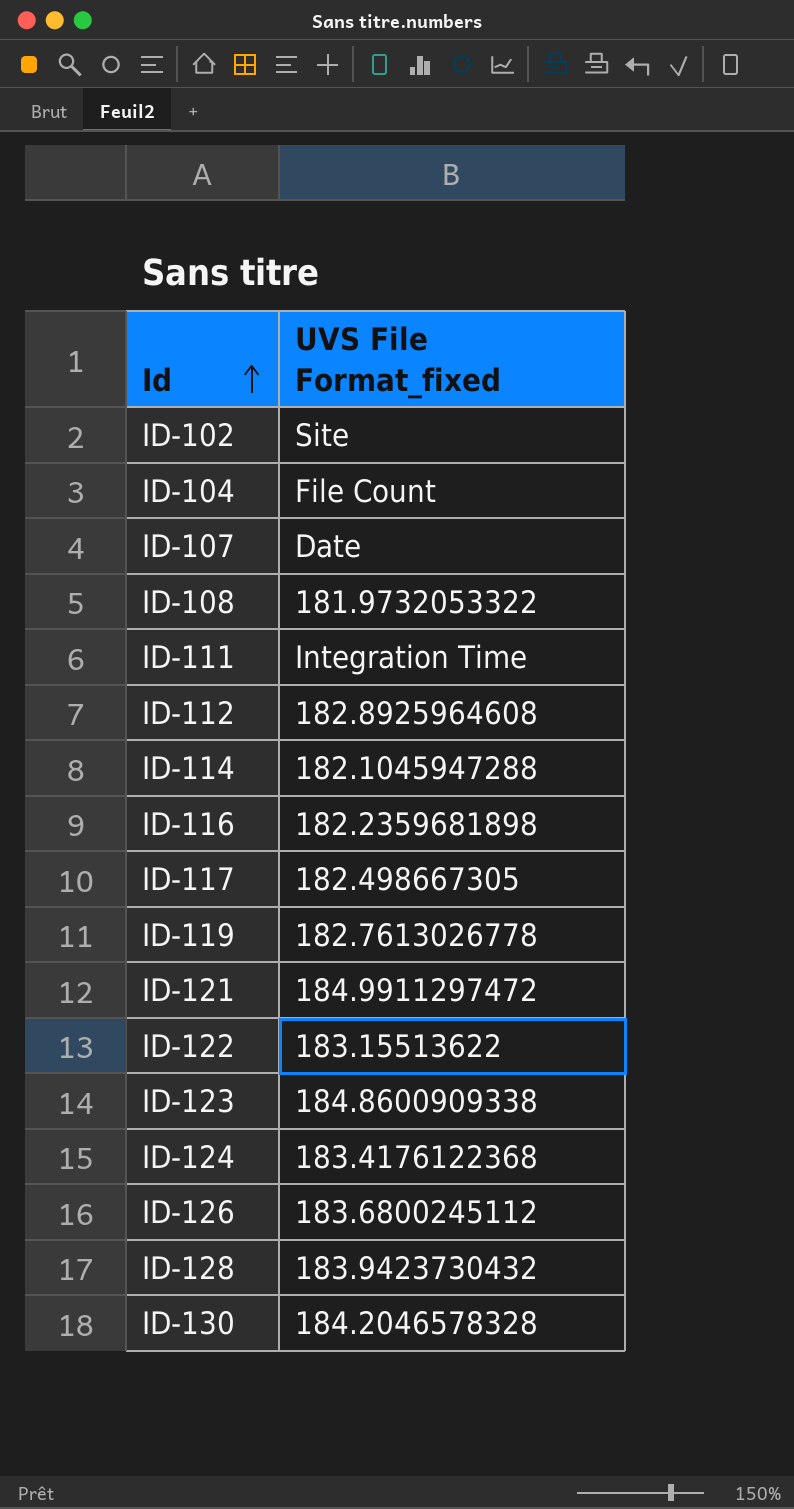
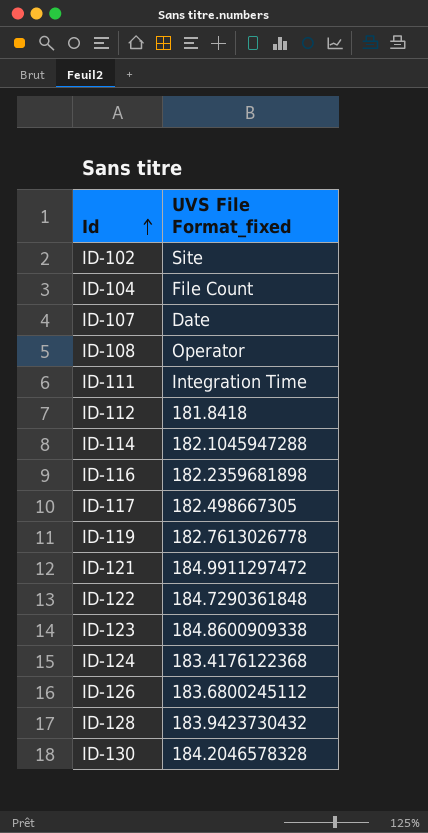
ID-108 | UVS File Format_fixed: 181.9732053322 -> Operator
ID-112 | UVS File Format_fixed: 182.8925964608 -> 181.8418
ID-122 | UVS File Format_fixed: 183.15513622 -> 184.7290361848

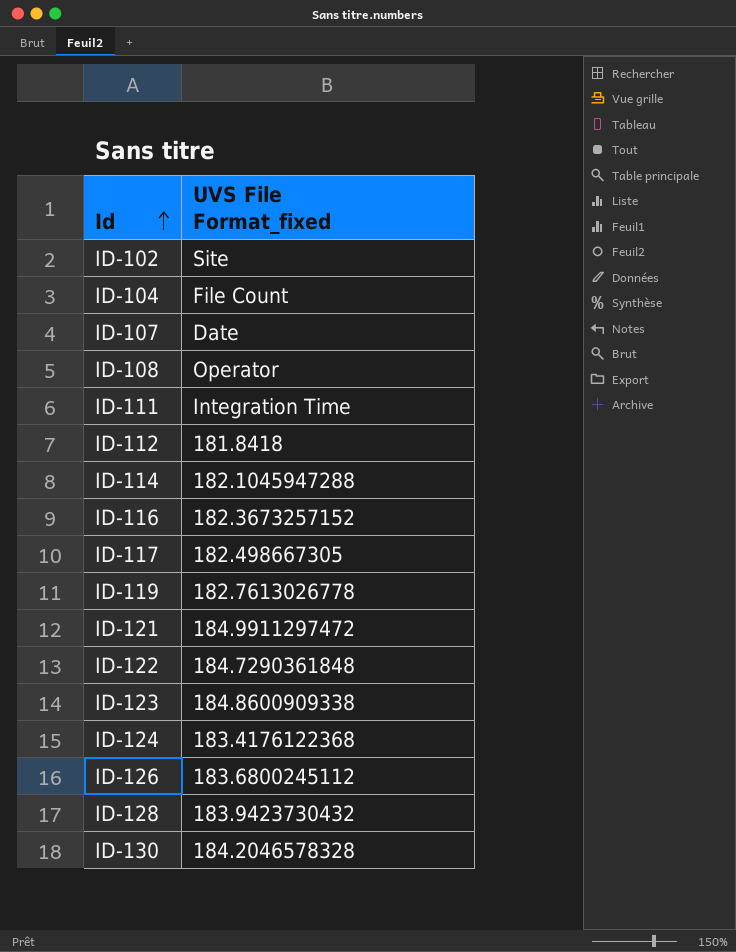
ID-116 | UVS File Format_fixed: 182.2359681898 -> 182.3673257152

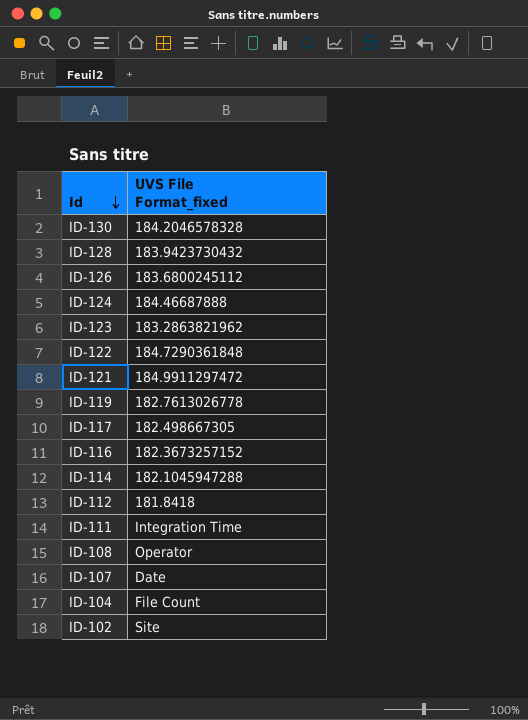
row order: Id ascending -> Id descending
ID-124 | UVS File Format_fixed: 183.4176122368 -> 184.46687888
ID-123 | UVS File Format_fixed: 184.8600909338 -> 183.2863821962

